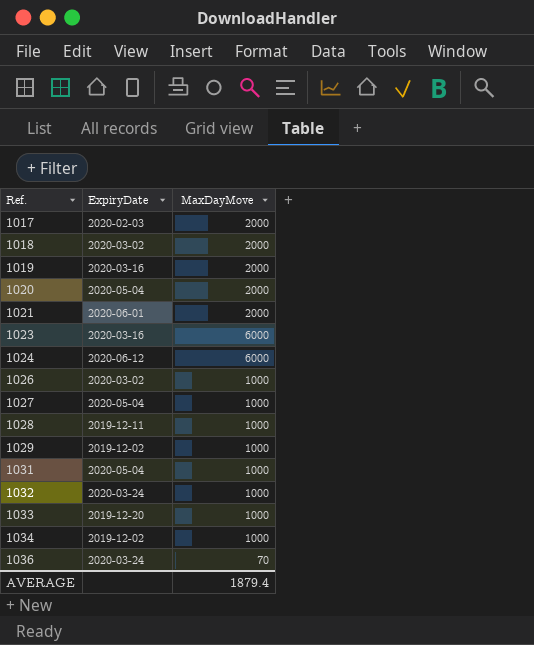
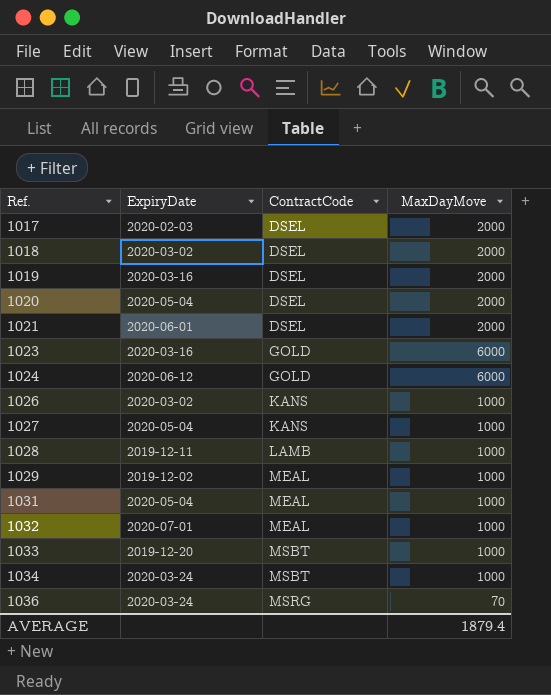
column ContractCode | position: none -> 3
1032 | ExpiryDate: 2020-03-24 -> 2020-07-01
1034 | ExpiryDate: 2019-12-02 -> 2020-03-24

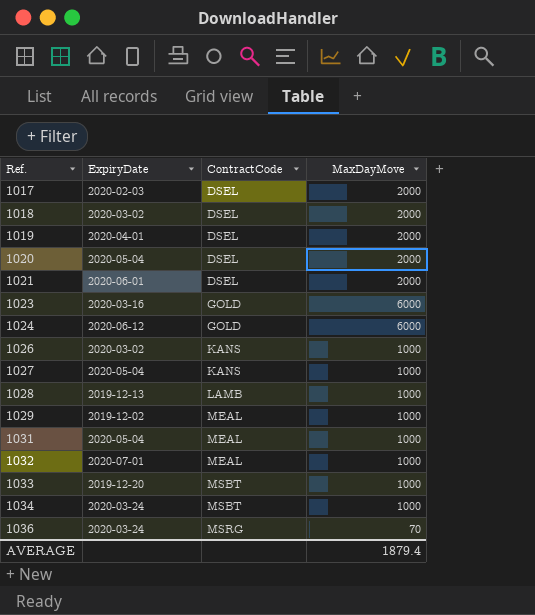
1019 | ExpiryDate: 2020-03-16 -> 2020-04-01
1028 | ExpiryDate: 2019-12-11 -> 2019-12-13

